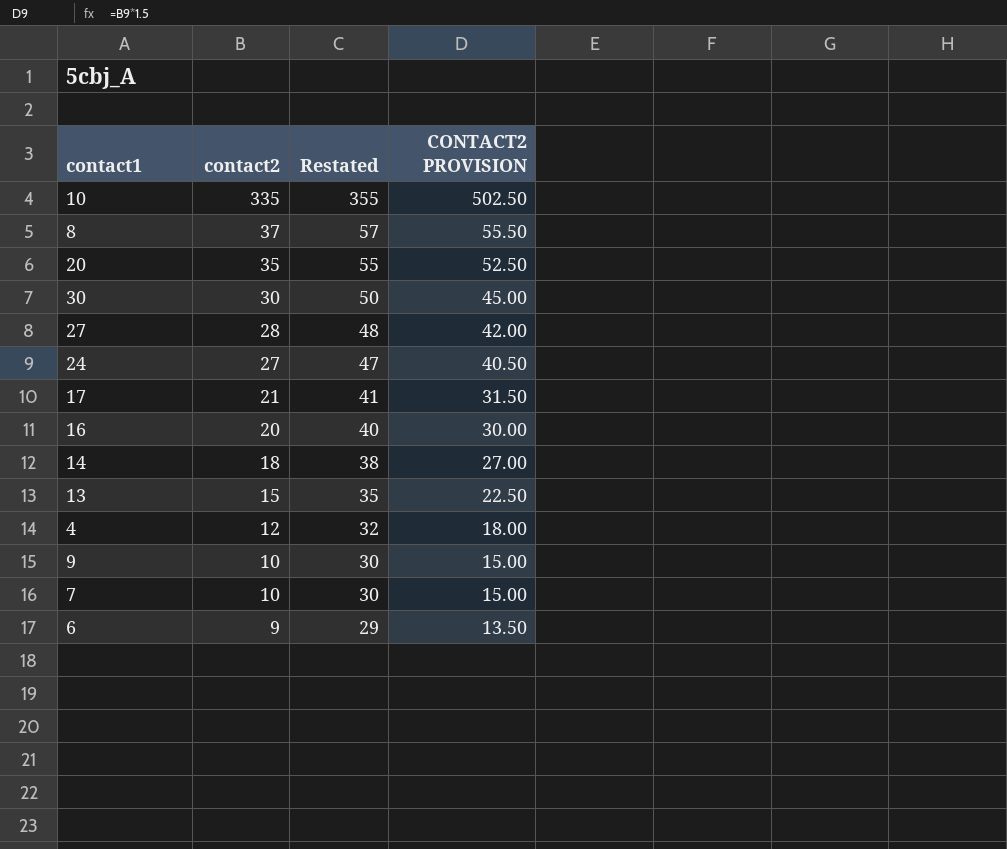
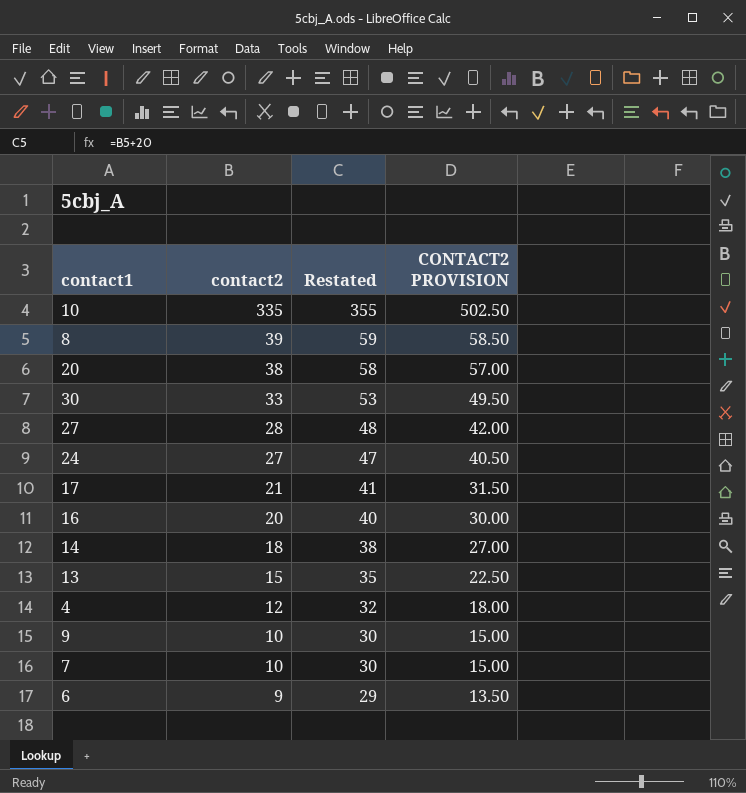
8 | contact2: 37 -> 39
8 | Restated: 57 -> 59
8 | CONTACT2 PROVISION: 55.50 -> 58.50
20 | contact2: 35 -> 38
20 | Restated: 55 -> 58
20 | CONTACT2 PROVISION: 52.50 -> 57.00
30 | contact2: 30 -> 33
30 | Restated: 50 -> 53
30 | CONTACT2 PROVISION: 45.00 -> 49.50

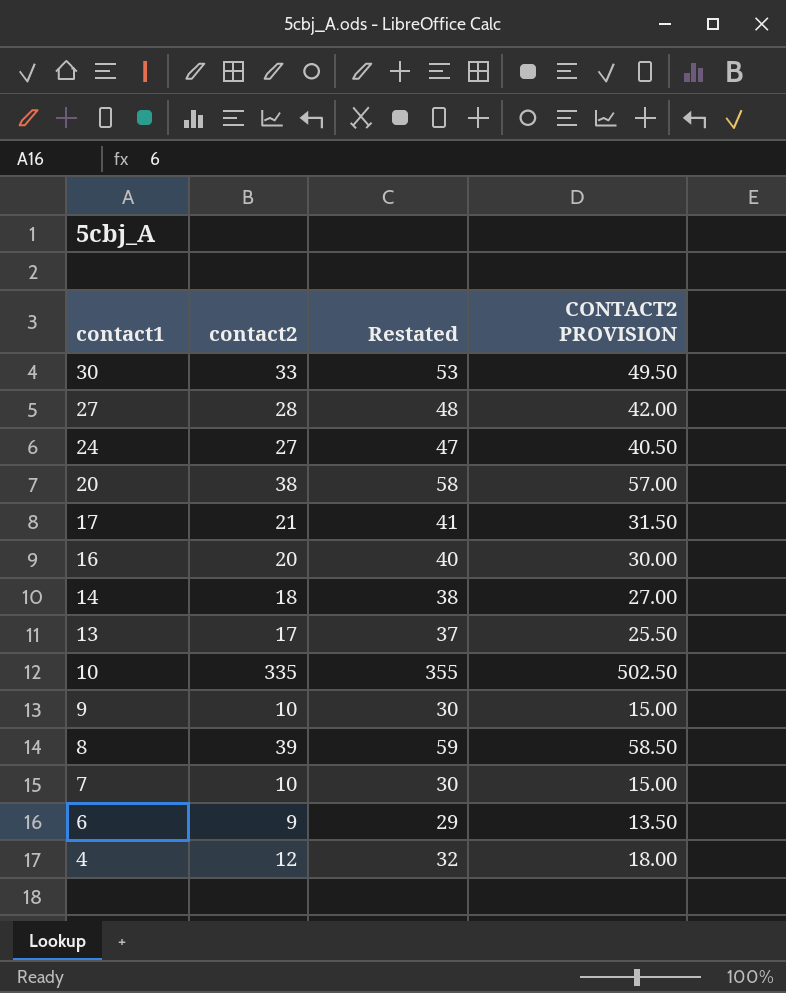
row order: contact2 descending -> contact1 descending
13 | contact2: 15 -> 17
13 | Restated: 35 -> 37
13 | CONTACT2 PROVISION: 22.50 -> 25.50

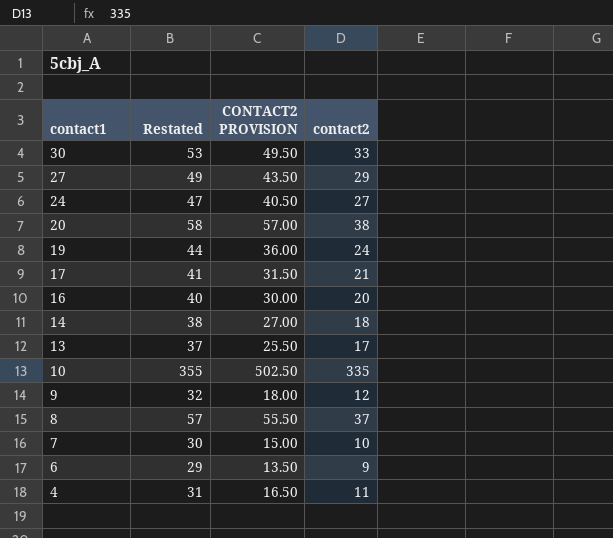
column contact2 | position: 2 -> 4
27 | Restated: 48 -> 49
27 | CONTACT2 PROVISION: 42.00 -> 43.50
27 | contact2: 28 -> 29
row 19: none -> 44 | 36.00 | 24
9 | Restated: 30 -> 32
9 | CONTACT2 PROVISION: 15.00 -> 18.00
9 | contact2: 10 -> 12
8 | Restated: 59 -> 57
8 | CONTACT2 PROVISION: 58.50 -> 55.50
8 | contact2: 39 -> 37
4 | Restated: 32 -> 31
4 | CONTACT2 PROVISION: 18.00 -> 16.50
4 | contact2: 12 -> 11

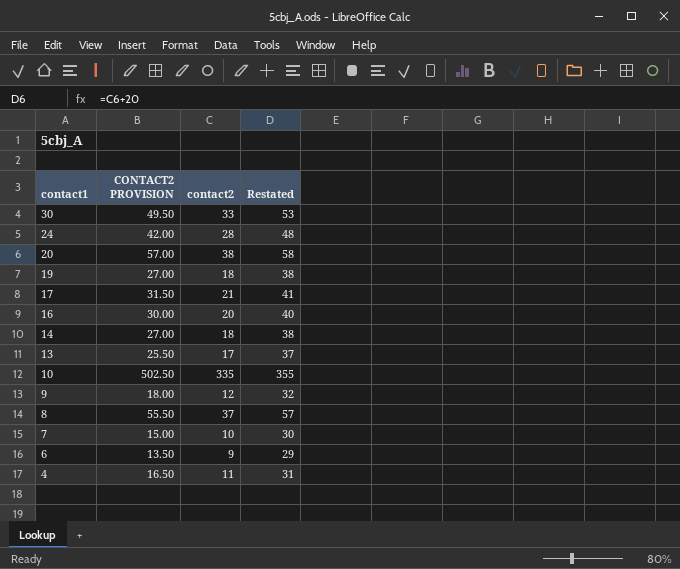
column Restated | position: 2 -> 4
row 27: 49 | 43.50 | 29 -> none
24 | CONTACT2 PROVISION: 40.50 -> 42.00
24 | contact2: 27 -> 28
24 | Restated: 47 -> 48
19 | CONTACT2 PROVISION: 36.00 -> 27.00
19 | contact2: 24 -> 18
19 | Restated: 44 -> 38

